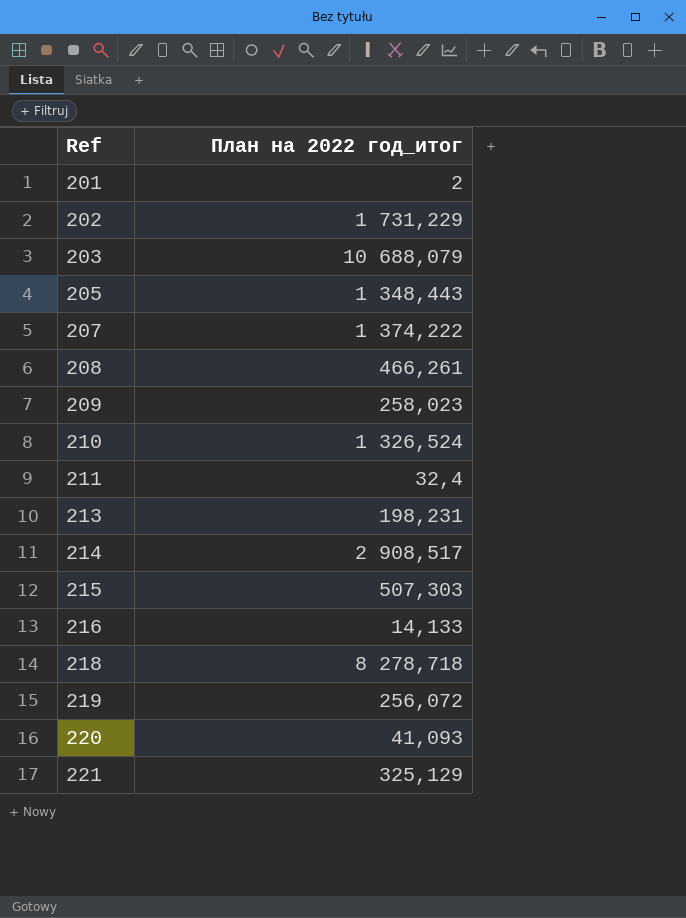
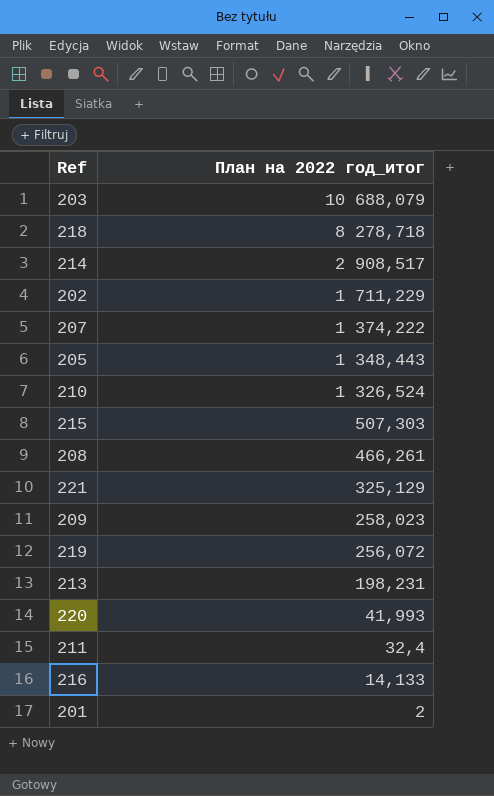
row order: Ref ascending -> План на 2022 год_итог descending
202 | План на 2022 год_итог: 1 731,229 -> 1 711,229
220 | План на 2022 год_итог: 41,093 -> 41,993

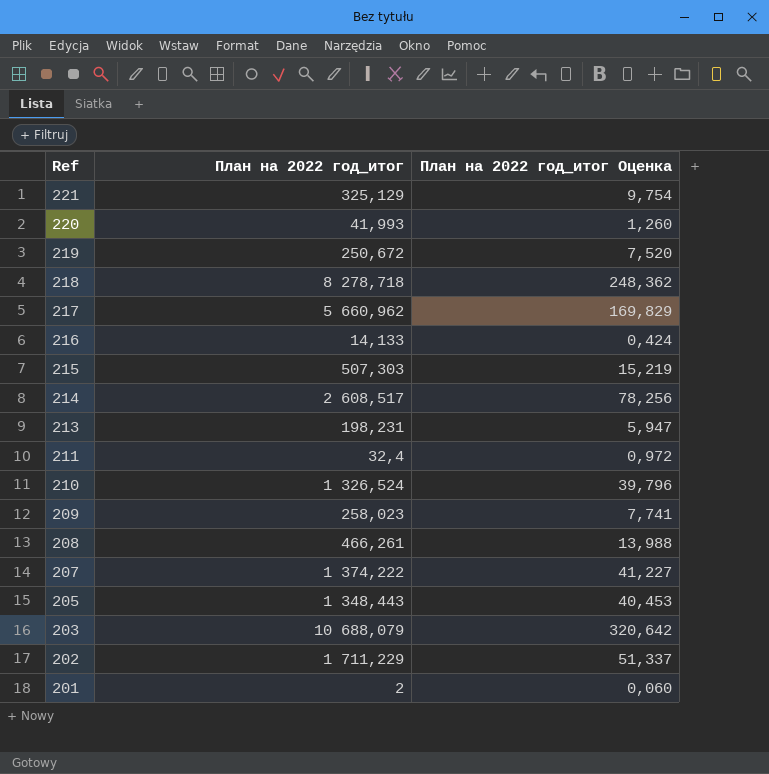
row order: План на 2022 год_итог descending -> Ref descending
column План на 2022 год_итог Оценка | formula: none -> [План на 2022 год_итог] * 0,03
219 | План на 2022 год_итог: 256,072 -> 250,672
row 217: none -> 5 660,962 | 169,829
214 | План на 2022 год_итог: 2 908,517 -> 2 608,517

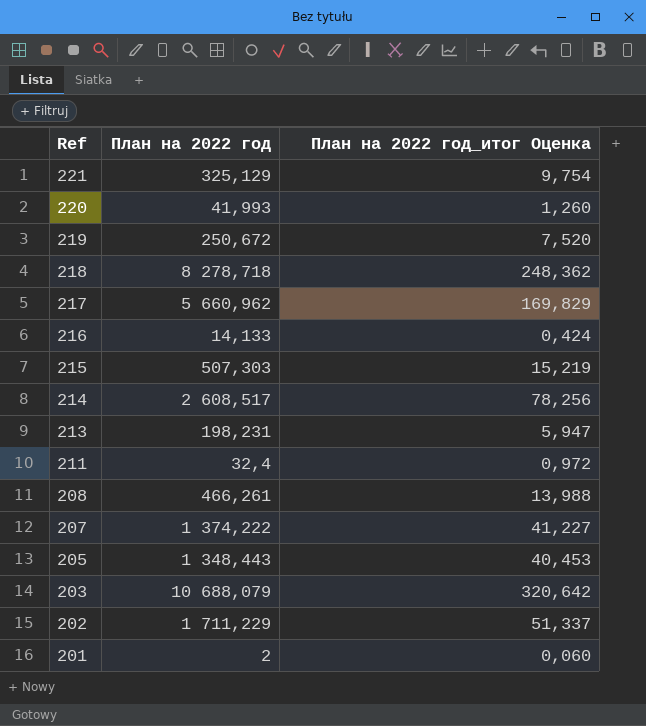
column name: План на 2022 год_итог -> План на 2022 год
row 210: 1 326,524 | 39,796 -> none
row 209: 258,023 | 7,741 -> none

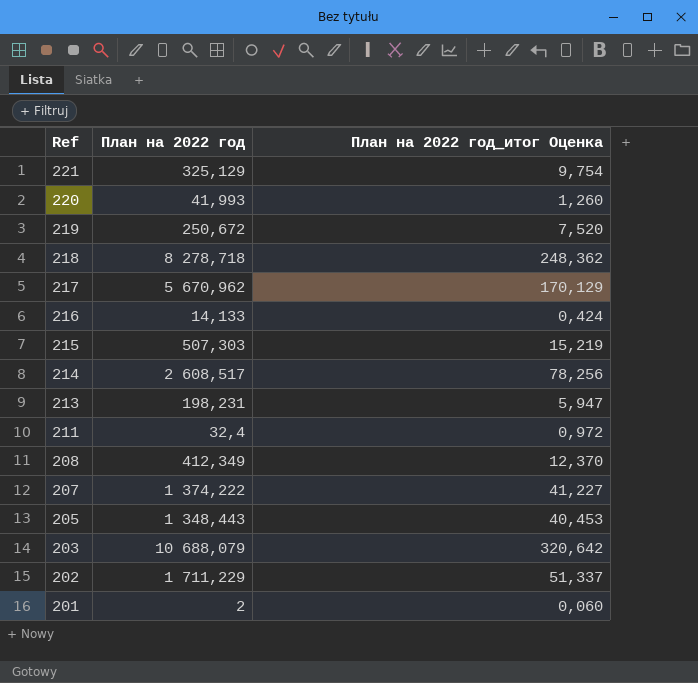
217 | План на 2022 год: 5 660,962 -> 5 670,962
217 | План на 2022 год_итог Оценка: 169,829 -> 170,129
208 | План на 2022 год: 466,261 -> 412,349
208 | План на 2022 год_итог Оценка: 13,988 -> 12,370

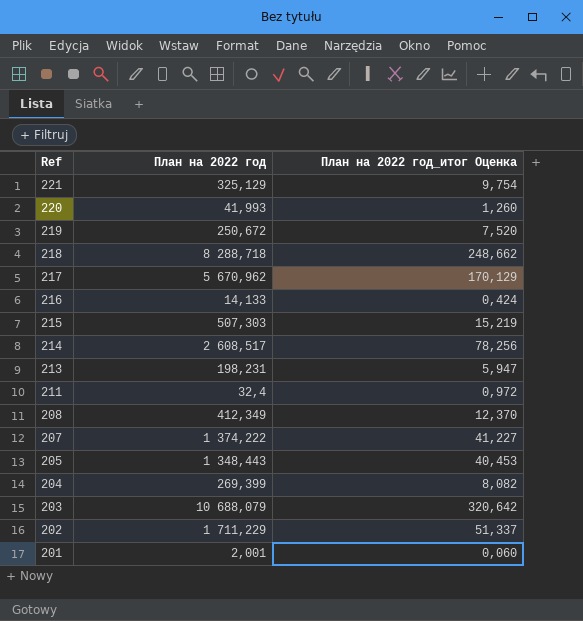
218 | План на 2022 год: 8 278,718 -> 8 288,718
218 | План на 2022 год_итог Оценка: 248,362 -> 248,662
row 204: none -> 269,399 | 8,082
201 | План на 2022 год: 2 -> 2,001

